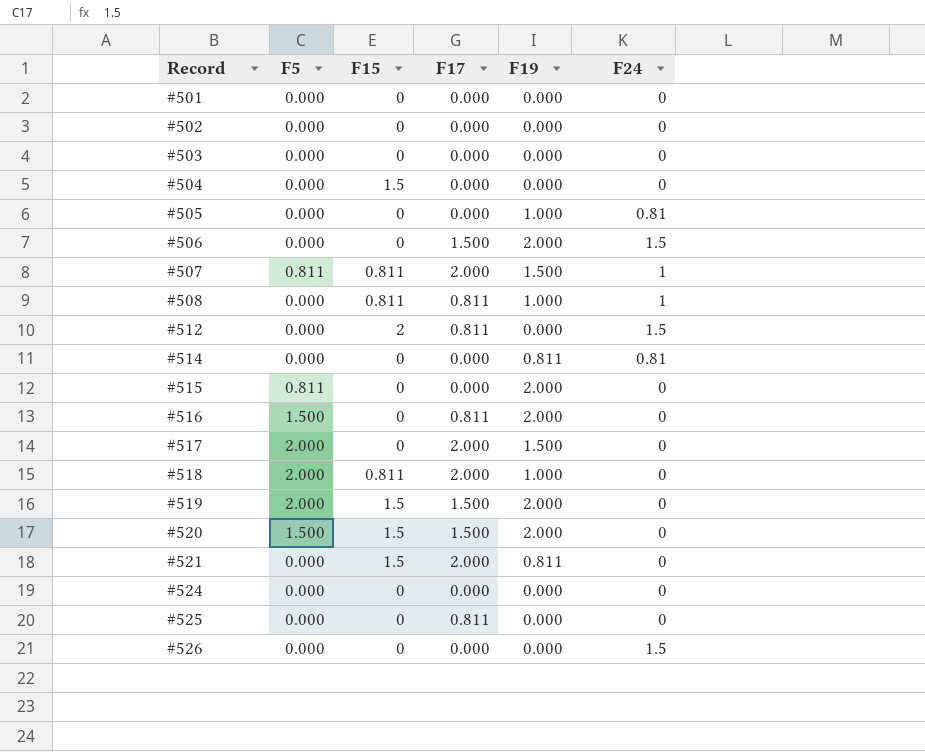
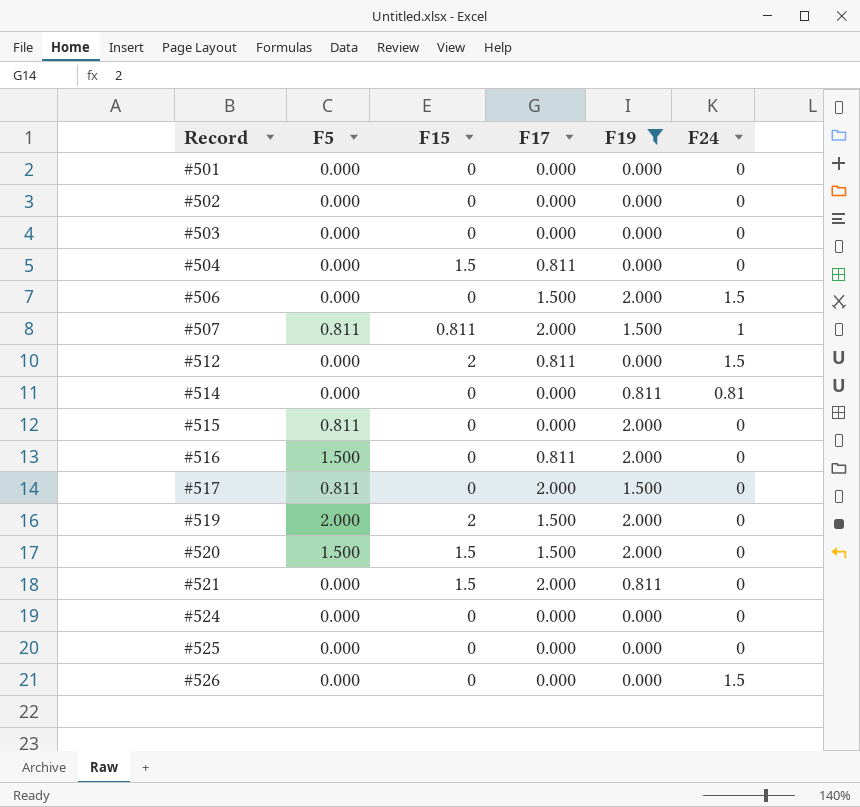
filter: none -> F19 != 1.000
#504 | F17: 0.000 -> 0.811
#517 | F5: 2.000 -> 0.811
#519 | F15: 1.5 -> 2
#525 | F17: 0.811 -> 0.000

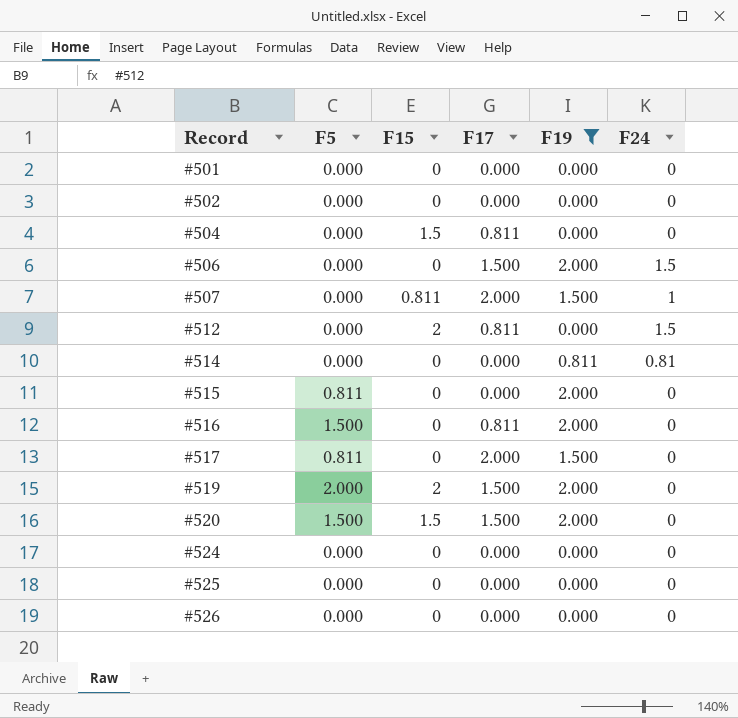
row #503: 0.000 | 0 | 0.000 | 0.000 | 0 -> none
row #521: 0.000 | 1.5 | 2.000 | 0.811 | 0 -> none
#507 | F5: 0.811 -> 0.000
#526 | F24: 1.5 -> 0

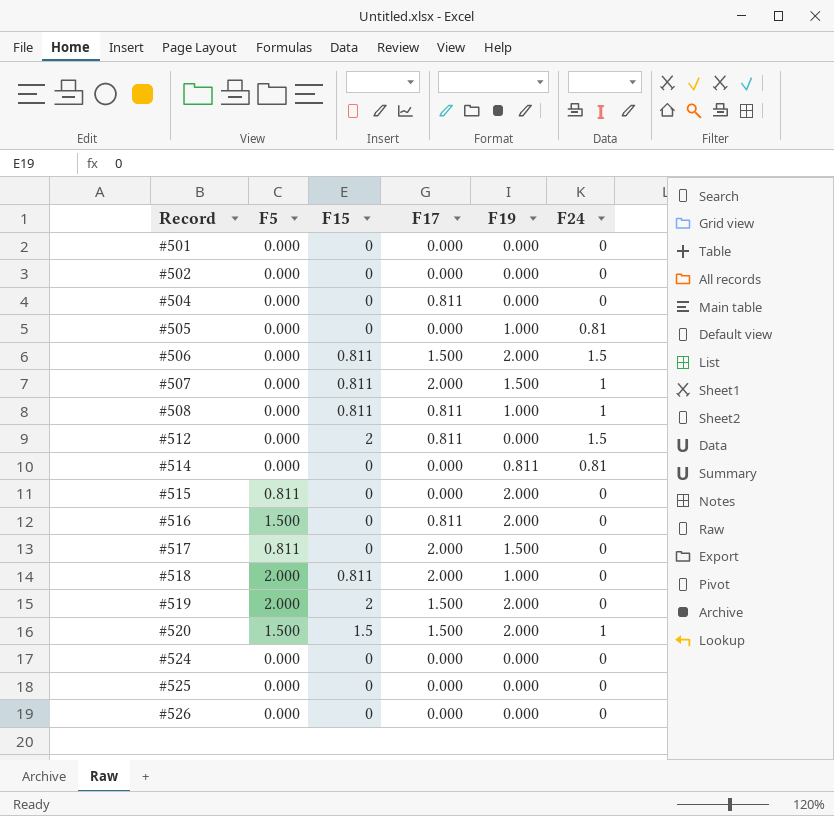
filter: F19 != 1.000 -> none
#504 | F15: 1.5 -> 0
#506 | F15: 0 -> 0.811
#520 | F24: 0 -> 1

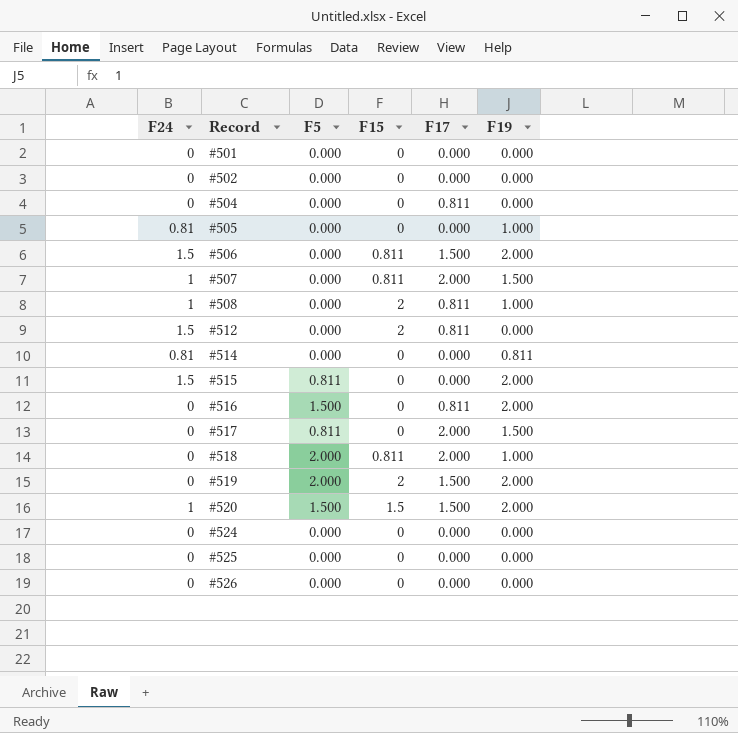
column F24 | position: 6 -> 1
#508 | F15: 0.811 -> 2
#515 | F24: 0 -> 1.5

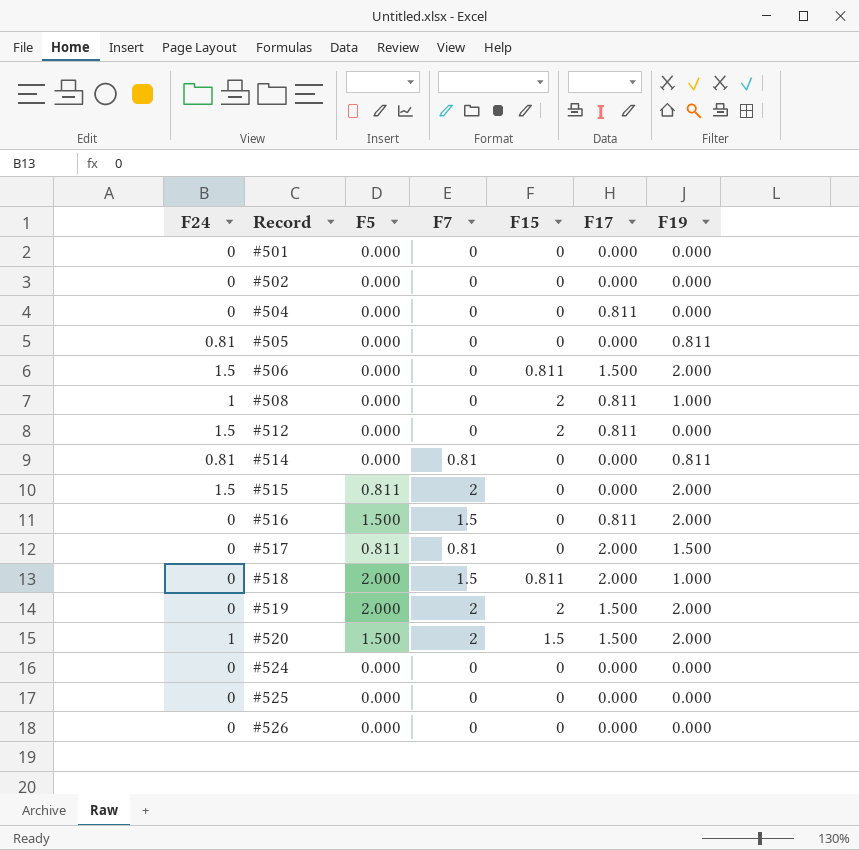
column F7 | position: none -> 4
row #507: 1 | 0.000 | 0.811 | 2.000 | 1.500 -> none
#505 | F19: 1.000 -> 0.811

